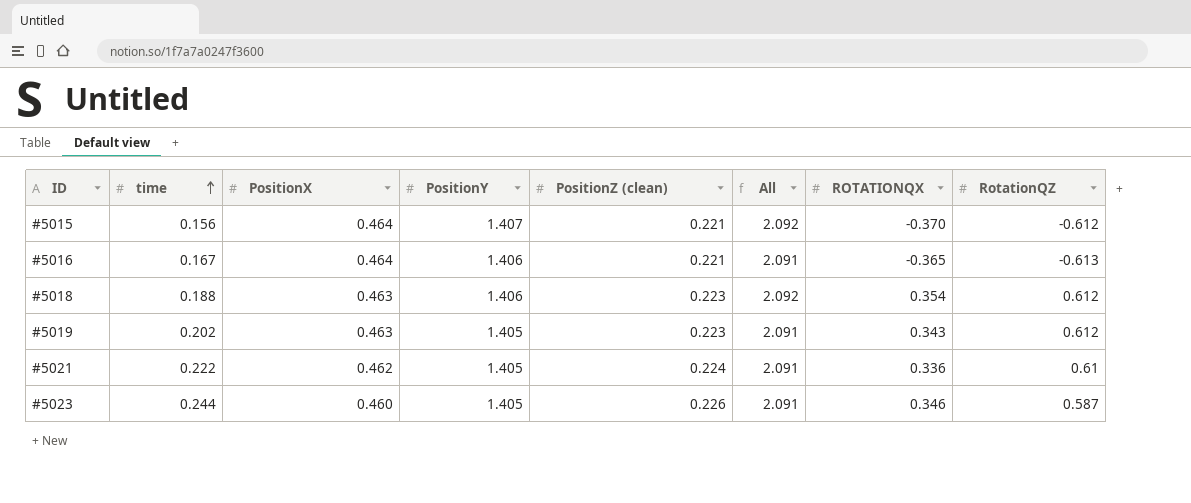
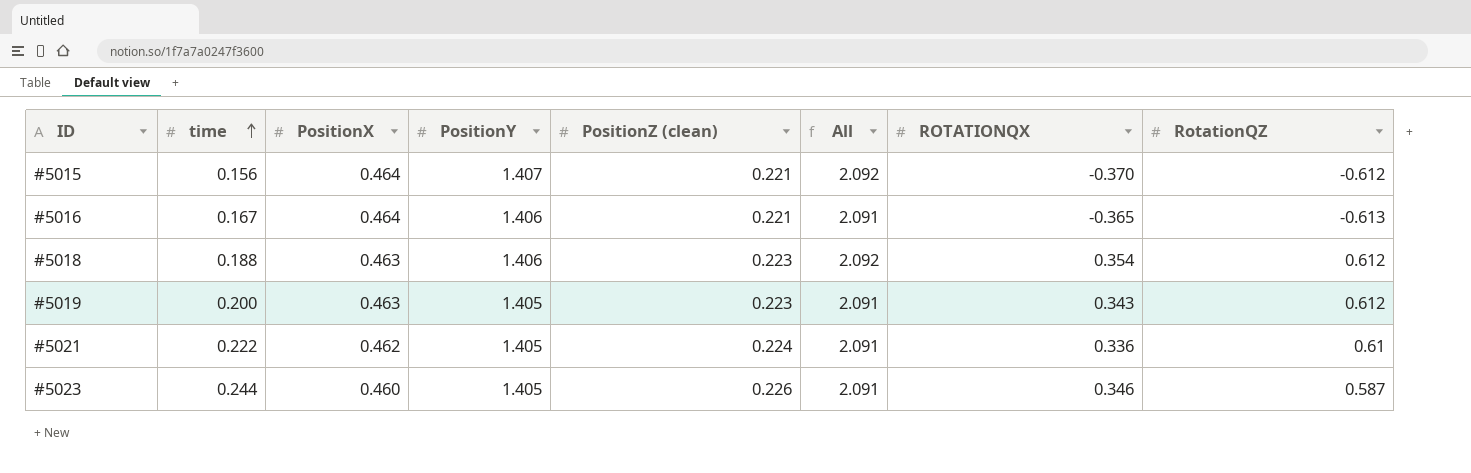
#5019 | time: 0.202 -> 0.200

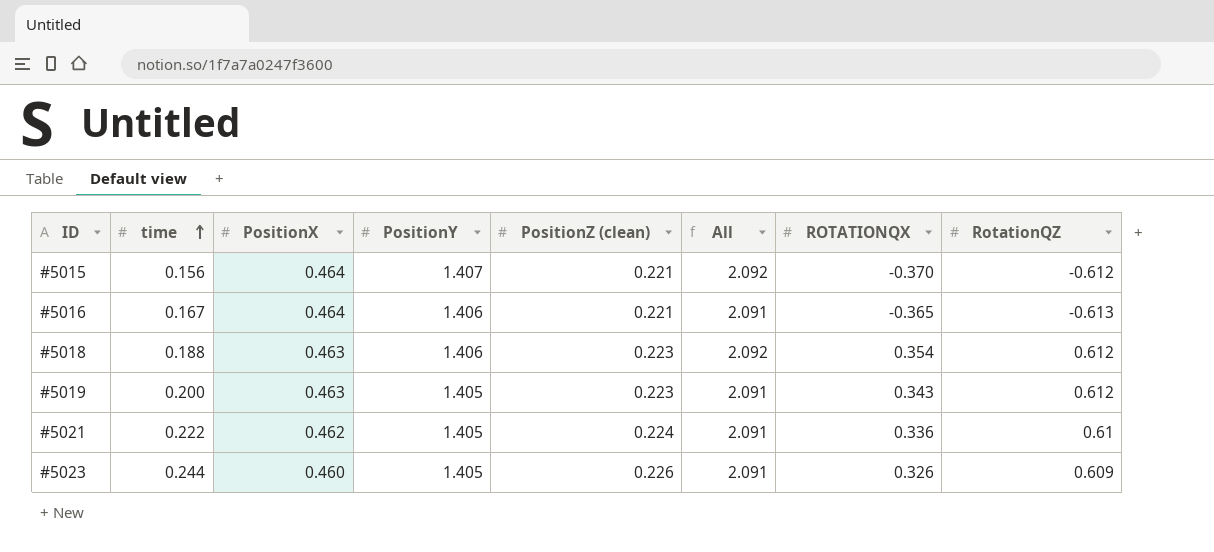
#5023 | ROTATIONQX: 0.346 -> 0.326
#5023 | RotationQZ: 0.587 -> 0.609

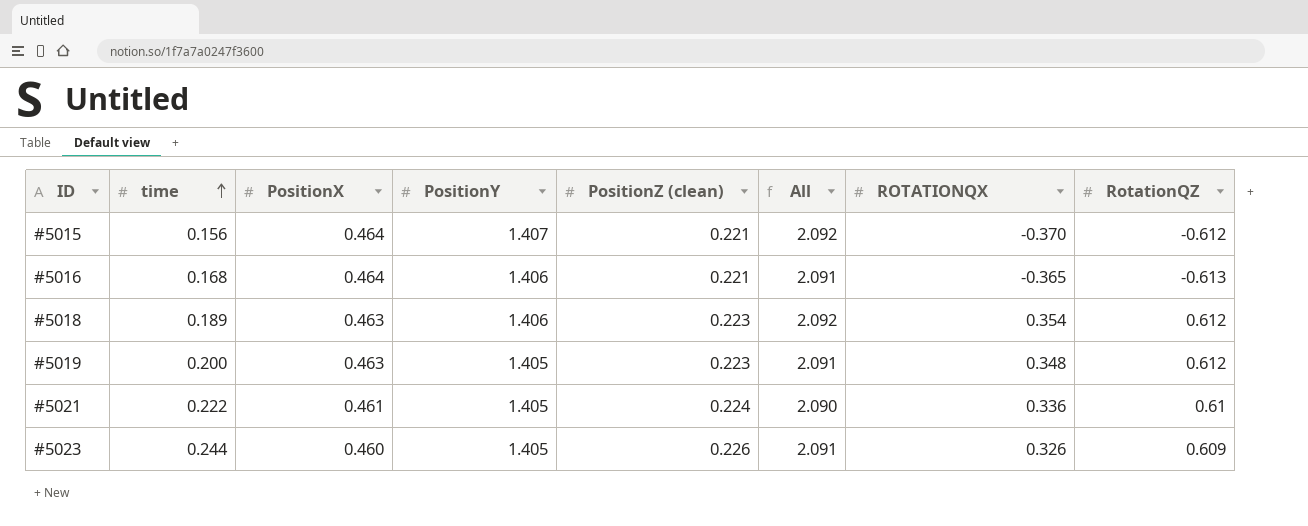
#5016 | time: 0.167 -> 0.168
#5018 | time: 0.188 -> 0.189
#5019 | ROTATIONQX: 0.343 -> 0.348
#5021 | PositionX: 0.462 -> 0.461
#5021 | All: 2.091 -> 2.090

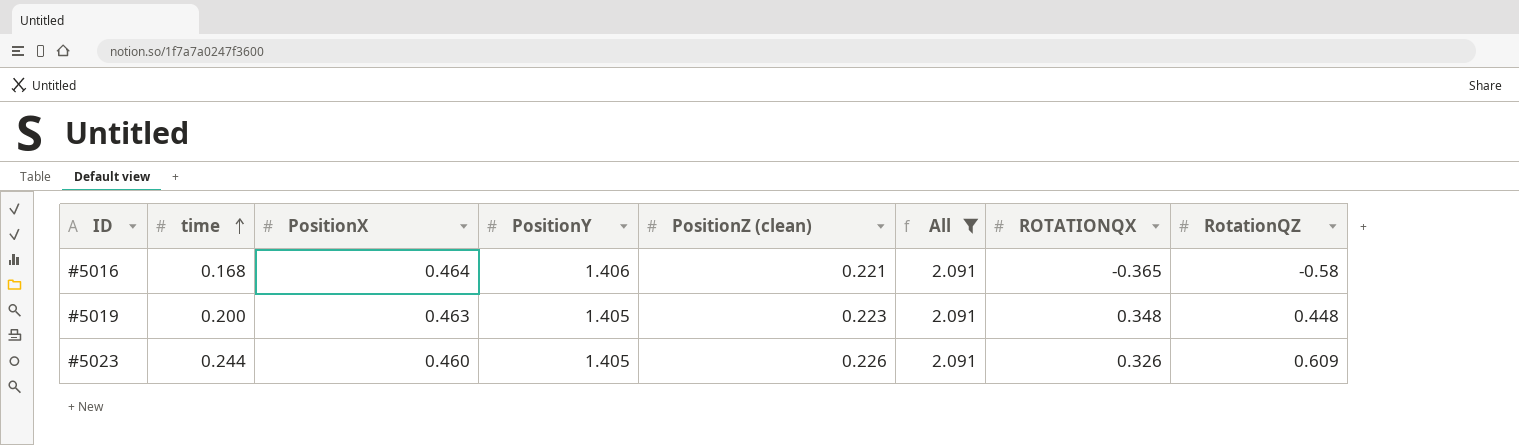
filter: none -> All = 2.091
#5016 | RotationQZ: -0.613 -> -0.58
#5019 | RotationQZ: 0.612 -> 0.448

